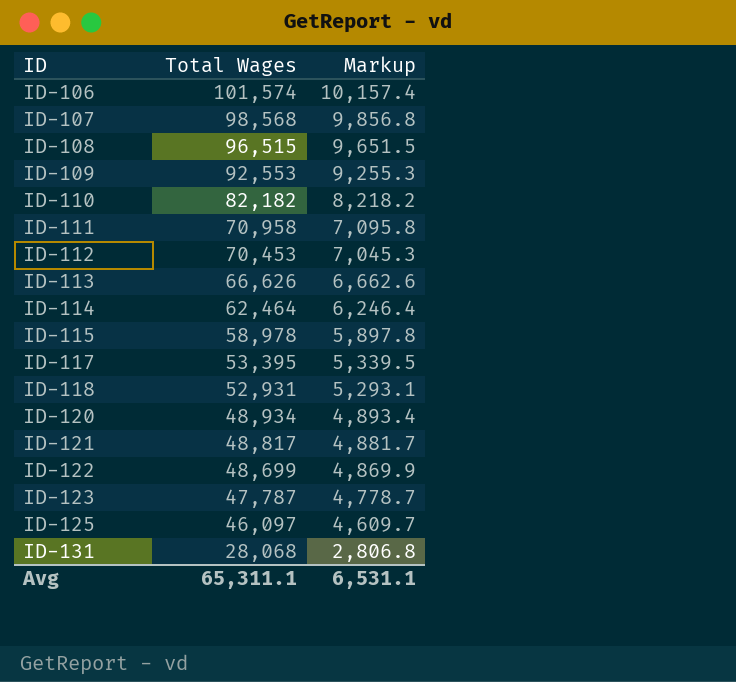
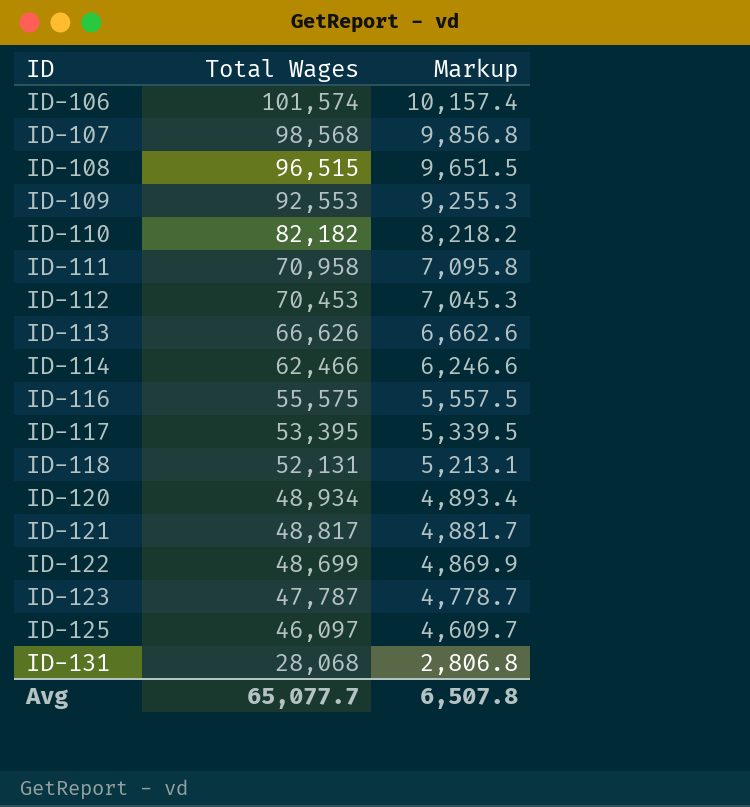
row ID-115: 58,978 | 5,897.8 -> none
ID-114 | Total Wages: 62,464 -> 62,466
ID-114 | Markup: 6,246.4 -> 6,246.6
row ID-116: none -> 55,575 | 5,557.5
ID-118 | Total Wages: 52,931 -> 52,131
ID-118 | Markup: 5,293.1 -> 5,213.1
Avg | Total Wages: 65,311.1 -> 65,077.7
Avg | Markup: 6,531.1 -> 6,507.8

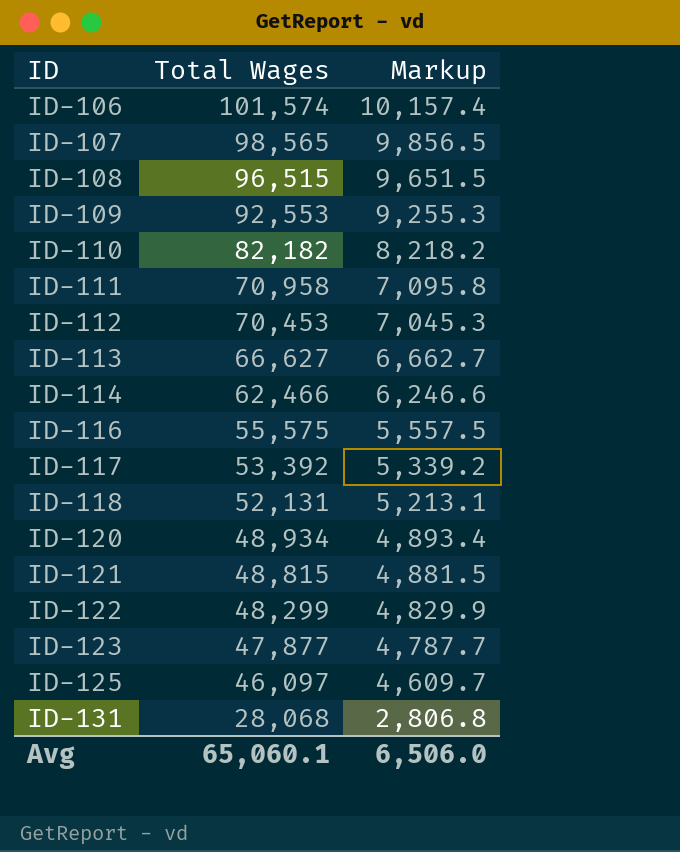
ID-107 | Total Wages: 98,568 -> 98,565
ID-107 | Markup: 9,856.8 -> 9,856.5
ID-113 | Total Wages: 66,626 -> 66,627
ID-113 | Markup: 6,662.6 -> 6,662.7
ID-117 | Total Wages: 53,395 -> 53,392
ID-117 | Markup: 5,339.5 -> 5,339.2
ID-121 | Total Wages: 48,817 -> 48,815
ID-121 | Markup: 4,881.7 -> 4,881.5
ID-122 | Total Wages: 48,699 -> 48,299
ID-122 | Markup: 4,869.9 -> 4,829.9
ID-123 | Total Wages: 47,787 -> 47,877
ID-123 | Markup: 4,778.7 -> 4,787.7
Avg | Total Wages: 65,077.7 -> 65,060.1
Avg | Markup: 6,507.8 -> 6,506.0

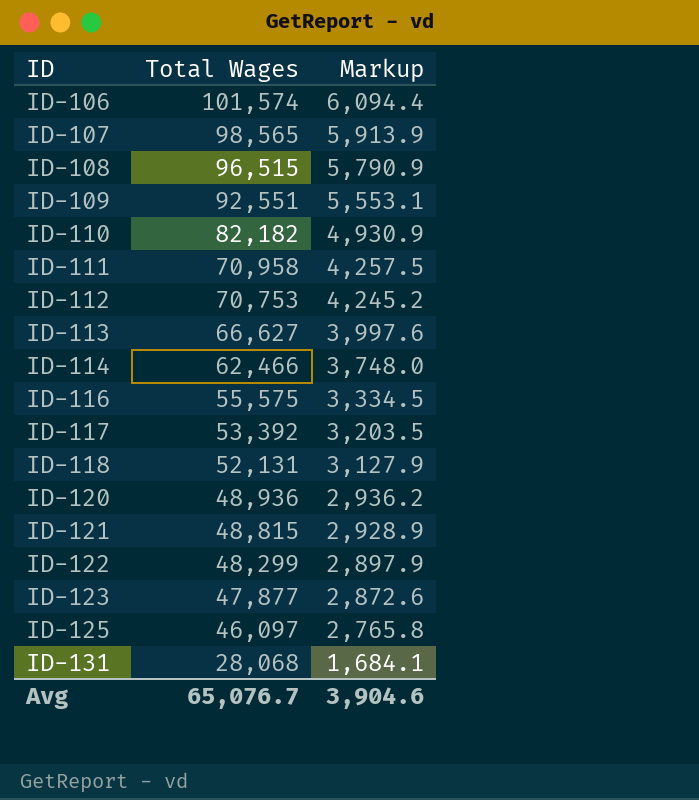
column Markup | formula: [Total Wages] * 0.1 -> [Total Wages] * 0.06
ID-109 | Total Wages: 92,553 -> 92,551
ID-112 | Total Wages: 70,453 -> 70,753
ID-120 | Total Wages: 48,934 -> 48,936
Avg | Total Wages: 65,060.1 -> 65,076.7
Avg | Markup: 6,506.0 -> 3,904.6

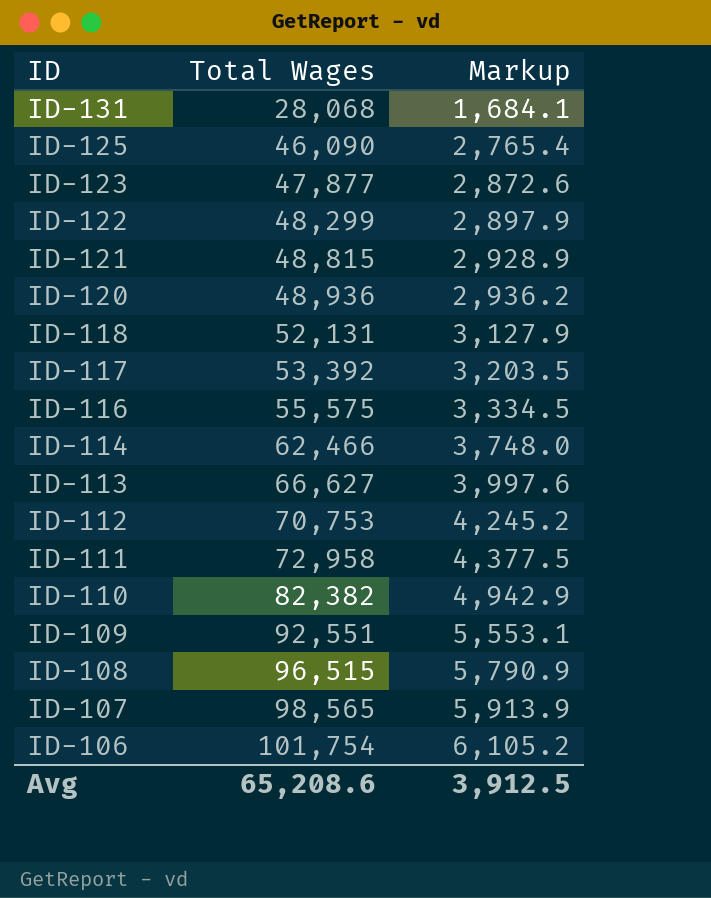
row order: ID ascending -> ID descending
ID-125 | Total Wages: 46,097 -> 46,090
ID-125 | Markup: 2,765.8 -> 2,765.4
ID-111 | Total Wages: 70,958 -> 72,958
ID-111 | Markup: 4,257.5 -> 4,377.5
ID-110 | Total Wages: 82,182 -> 82,382
ID-110 | Markup: 4,930.9 -> 4,942.9
ID-106 | Total Wages: 101,574 -> 101,754
ID-106 | Markup: 6,094.4 -> 6,105.2
Avg | Total Wages: 65,076.7 -> 65,208.6
Avg | Markup: 3,904.6 -> 3,912.5

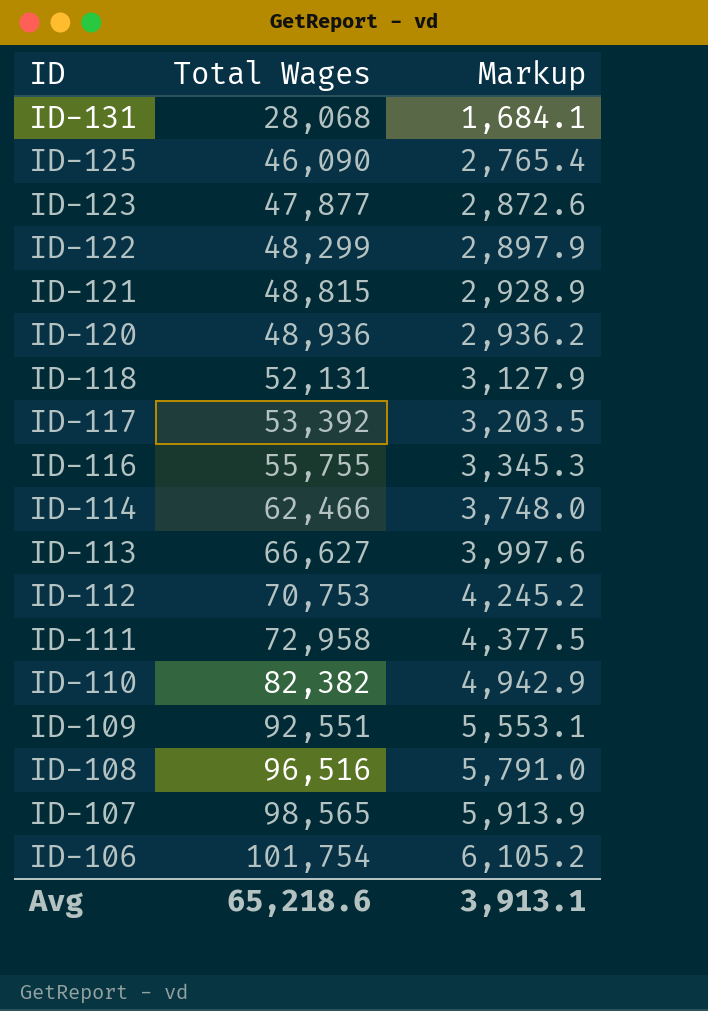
ID-116 | Total Wages: 55,575 -> 55,755
ID-116 | Markup: 3,334.5 -> 3,345.3
ID-108 | Total Wages: 96,515 -> 96,516
ID-108 | Markup: 5,790.9 -> 5,791.0
Avg | Total Wages: 65,208.6 -> 65,218.6
Avg | Markup: 3,912.5 -> 3,913.1

